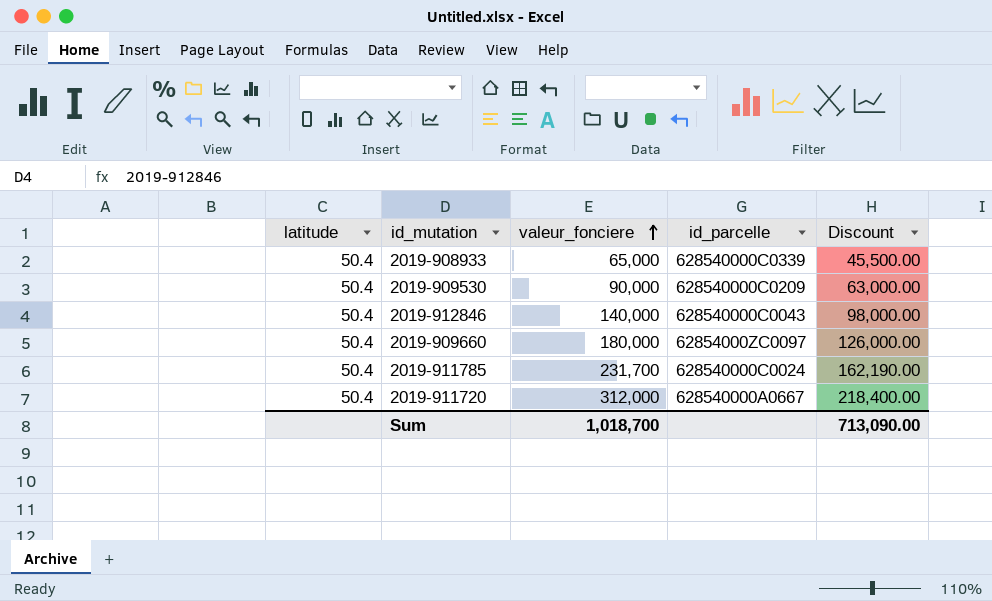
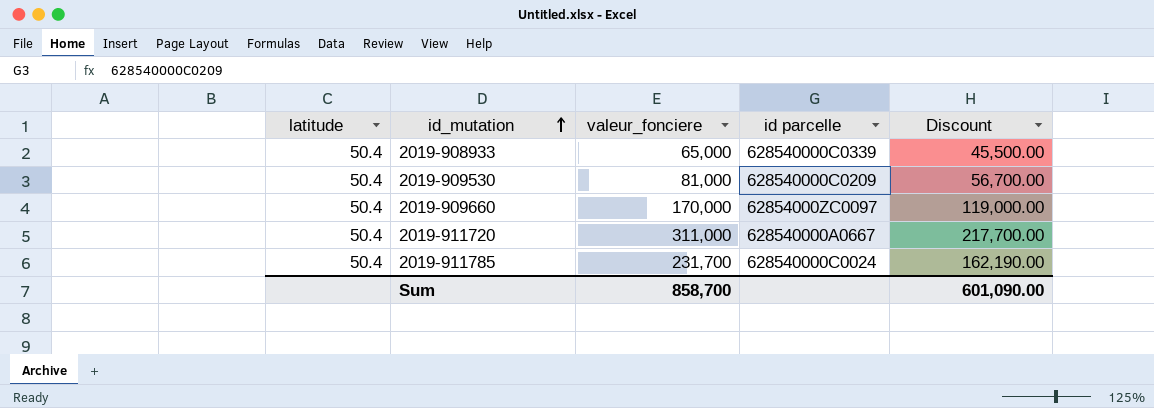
row order: valeur_fonciere ascending -> id_mutation ascending
column name: id_parcelle -> id parcelle
row 2019-912846: 50.4 | 140,000 | 628540000C0043 | 98,000.00 -> none
2019-909530 | valeur_fonciere: 90,000 -> 81,000
2019-909530 | Discount: 63,000.00 -> 56,700.00
2019-909660 | valeur_fonciere: 180,000 -> 170,000
2019-909660 | Discount: 126,000.00 -> 119,000.00
2019-911720 | valeur_fonciere: 312,000 -> 311,000
2019-911720 | Discount: 218,400.00 -> 217,700.00
Sum | valeur_fonciere: 1,018,700 -> 858,700
Sum | Discount: 713,090.00 -> 601,090.00

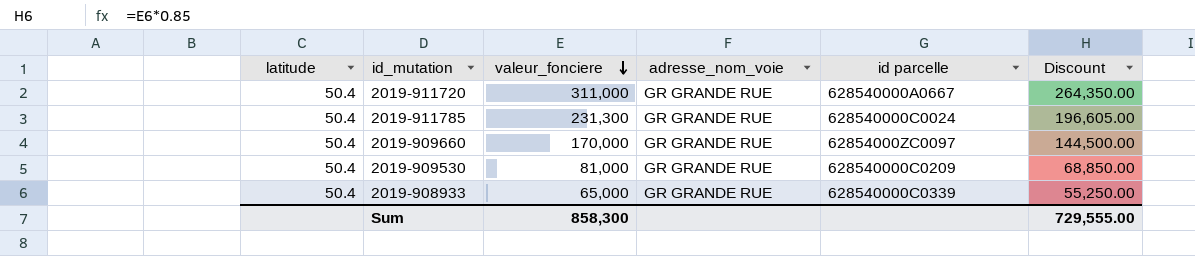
row order: id_mutation ascending -> valeur_fonciere descending
column adresse_nom_voie | position: none -> 4
column Discount | formula: [valeur_fonciere] * 0.7 -> [valeur_fonciere] * 0.85
2019-911785 | valeur_fonciere: 231,700 -> 231,300
Sum | valeur_fonciere: 858,700 -> 858,300
Sum | Discount: 601,090.00 -> 729,555.00

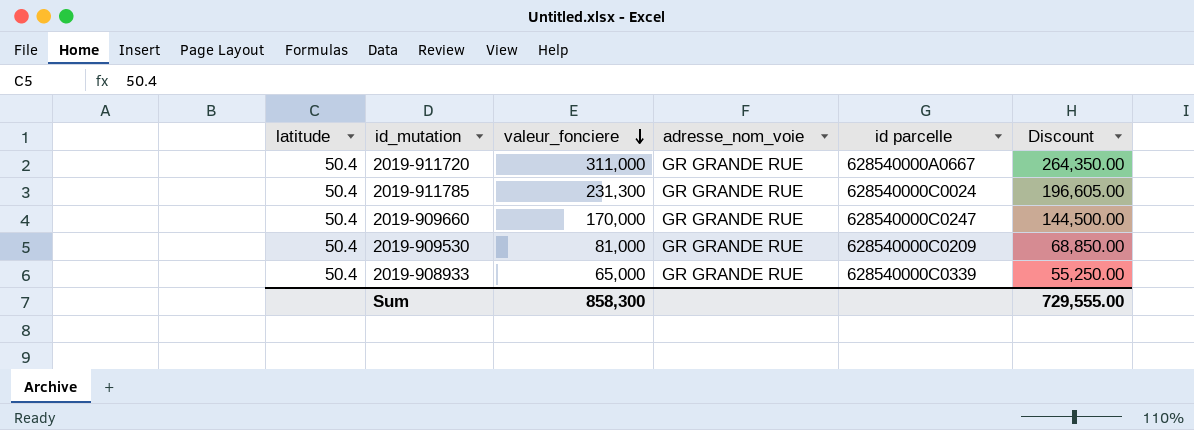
2019-909660 | id parcelle: 62854000ZC0097 -> 628540000C0247

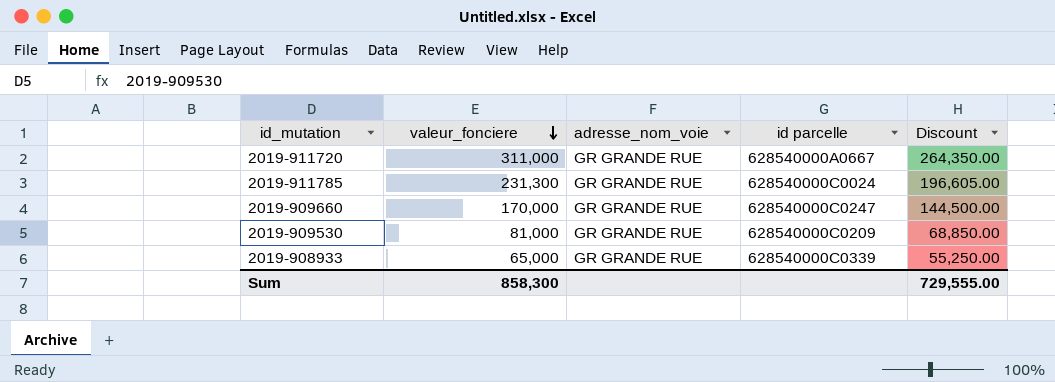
column latitude | position: 1 -> none

